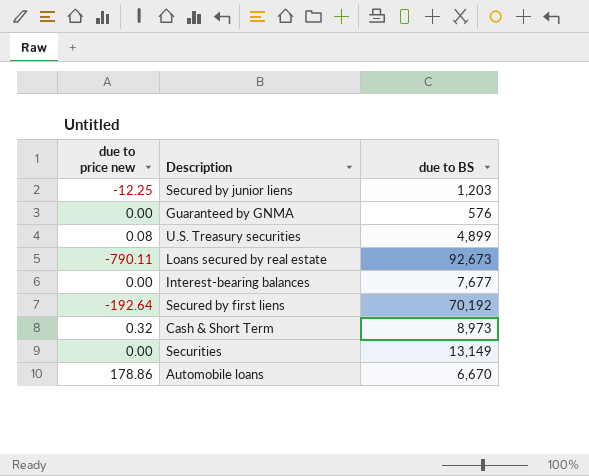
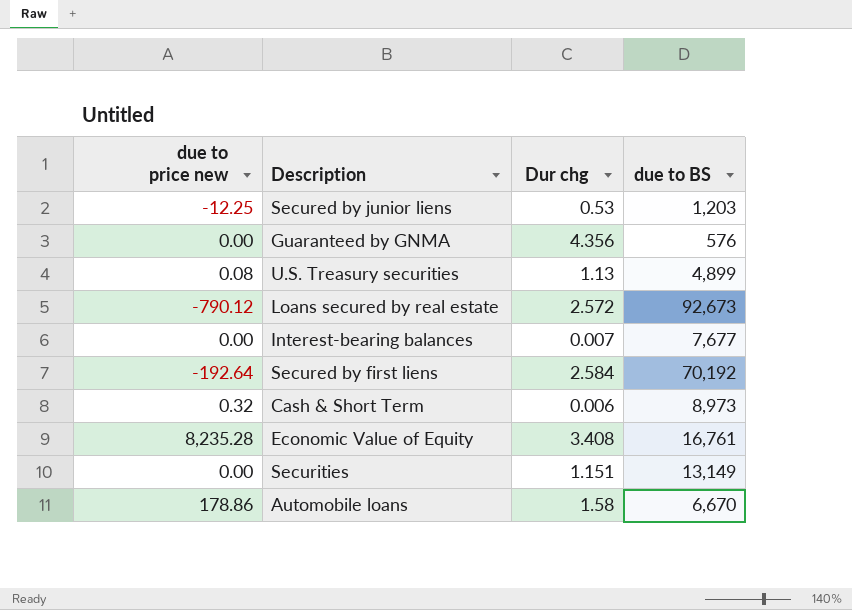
column Dur chg | position: none -> 3
Loans secured by real estate | due to price new: -790.11 -> -790.12
row Economic Value of Equity: none -> 8,235.28 | 3.408 | 16,761

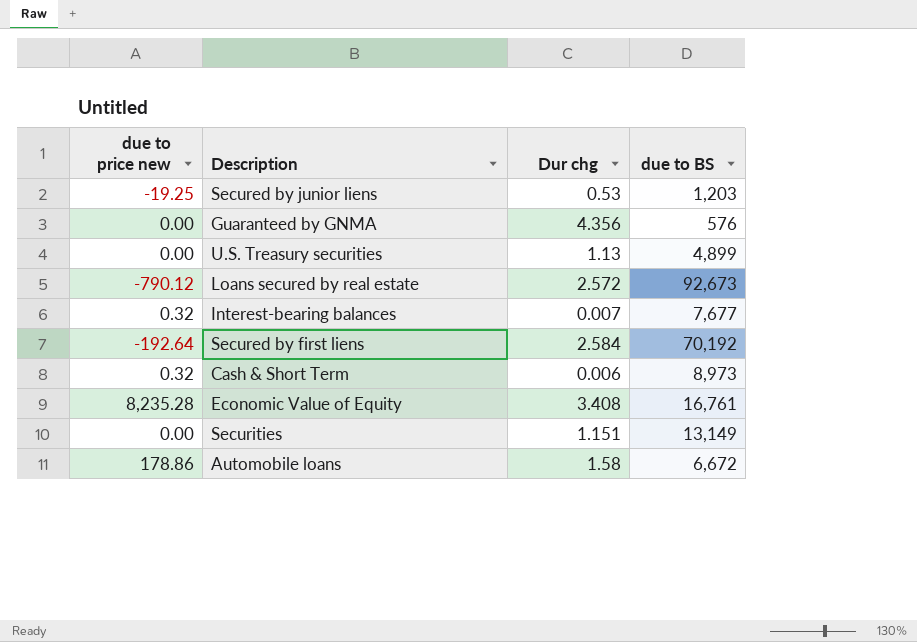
Secured by junior liens | due to price new: -12.25 -> -19.25
U.S. Treasury securities | due to price new: 0.08 -> 0.00
Interest-bearing balances | due to price new: 0.00 -> 0.32
Automobile loans | due to BS: 6,670 -> 6,672

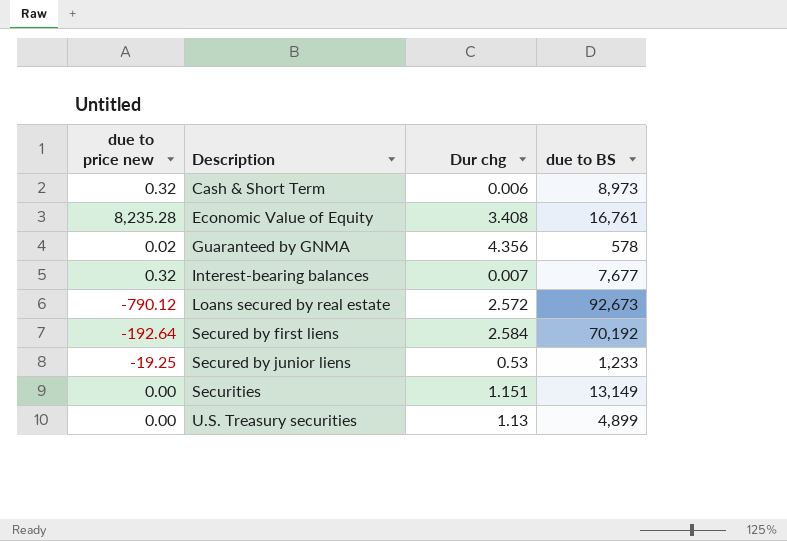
row order: none -> Description ascending
row Automobile loans: 178.86 | 1.58 | 6,672 -> none
Guaranteed by GNMA | due to price new: 0.00 -> 0.02
Guaranteed by GNMA | due to BS: 576 -> 578
Secured by junior liens | due to BS: 1,203 -> 1,233

